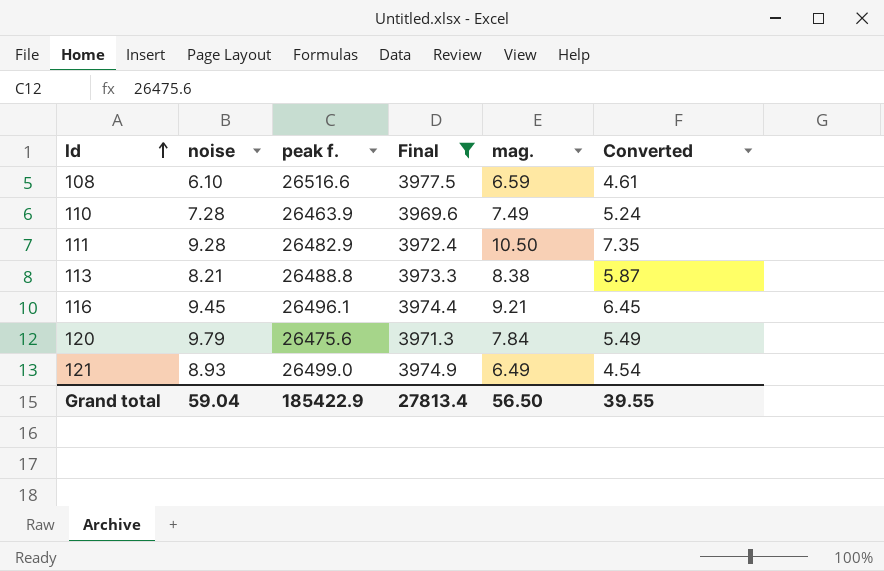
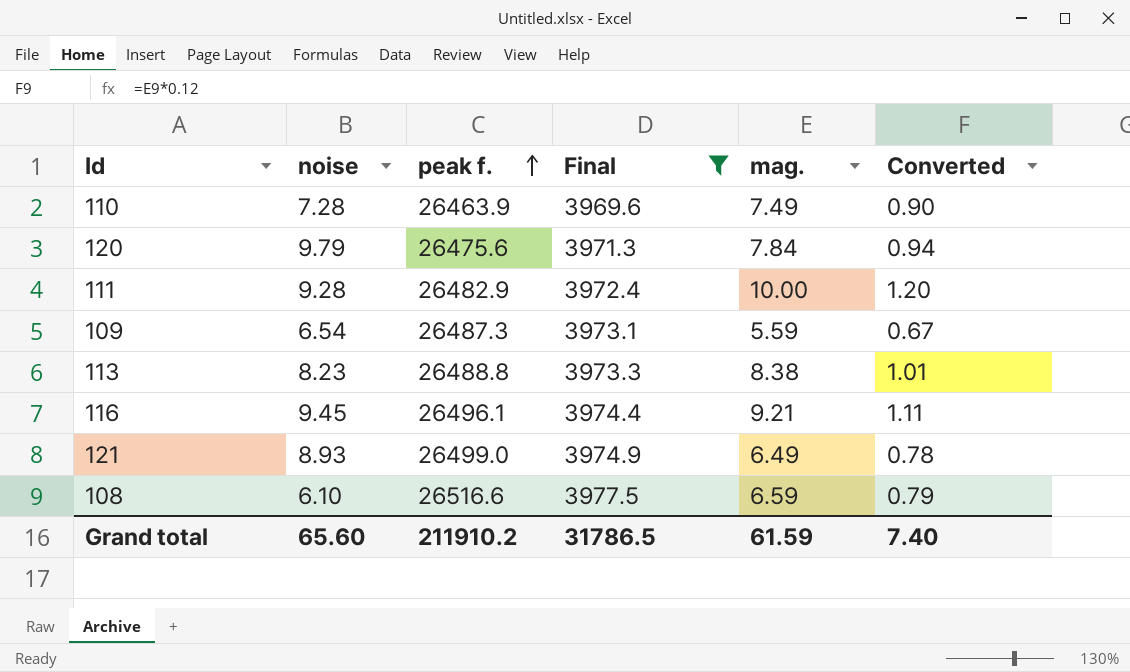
row order: Id ascending -> peak f. ascending
column Converted | formula: [mag.] * 0.7 -> [mag.] * 0.12
111 | mag.: 10.50 -> 10.00
row 109: none -> 6.54 | 26487.3 | 3973.1 | 5.59 | 0.67
113 | noise: 8.21 -> 8.23
Grand total | noise: 59.04 -> 65.60
Grand total | peak f.: 185422.9 -> 211910.2
Grand total | Final: 27813.4 -> 31786.5
Grand total | mag.: 56.50 -> 61.59
Grand total | Converted: 39.55 -> 7.40

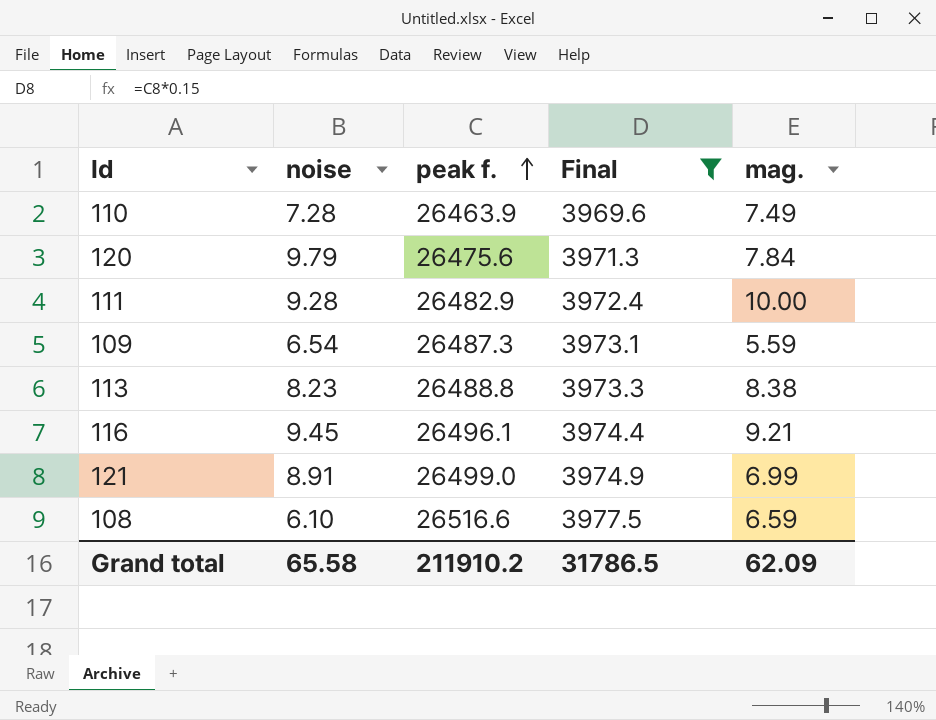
column Converted | formula: [mag.] * 0.12 -> none
121 | noise: 8.93 -> 8.91
121 | mag.: 6.49 -> 6.99
Grand total | noise: 65.60 -> 65.58
Grand total | mag.: 61.59 -> 62.09

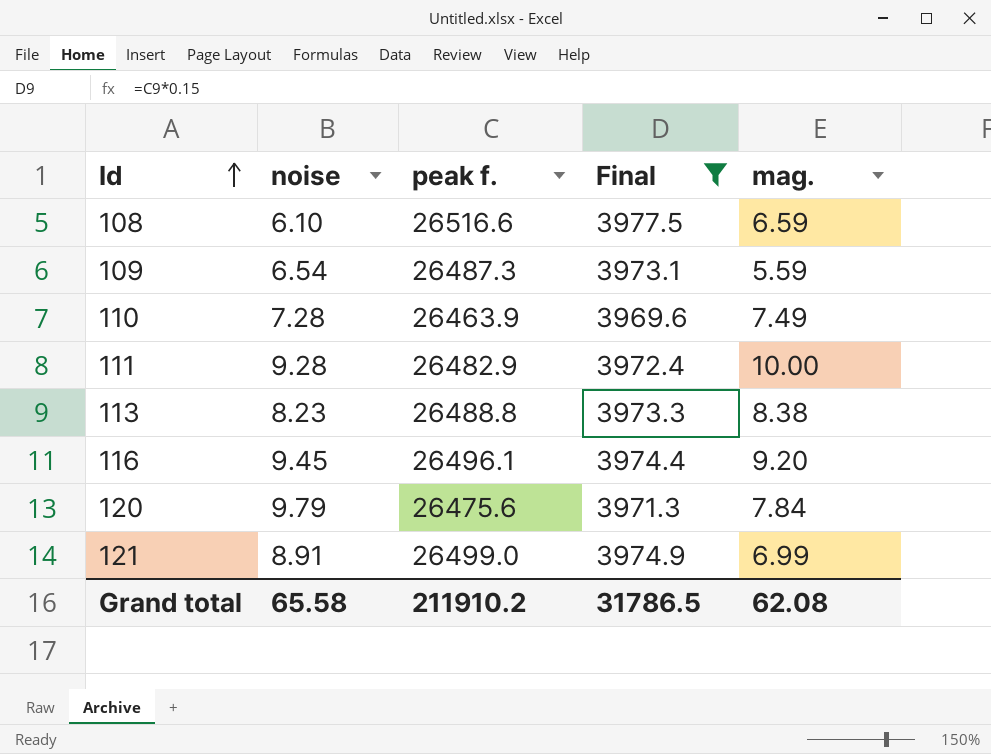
row order: peak f. ascending -> Id ascending
116 | mag.: 9.21 -> 9.20
Grand total | mag.: 62.09 -> 62.08

